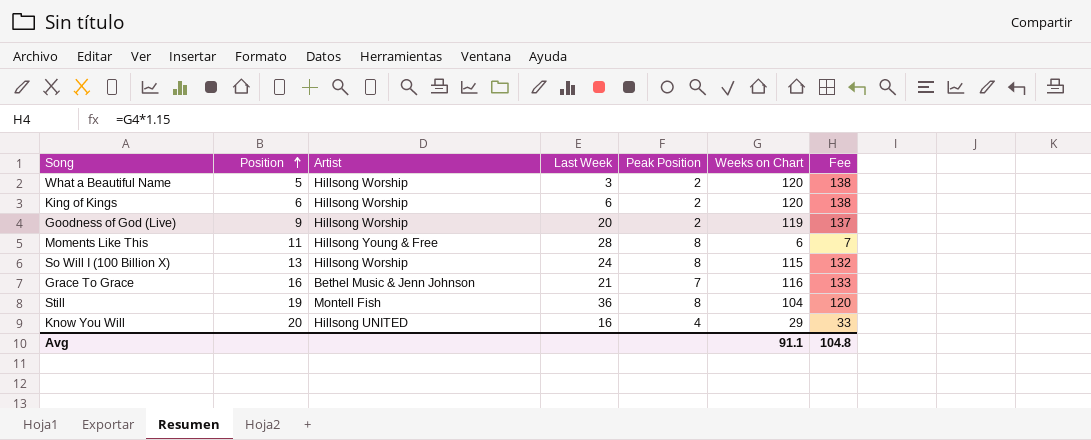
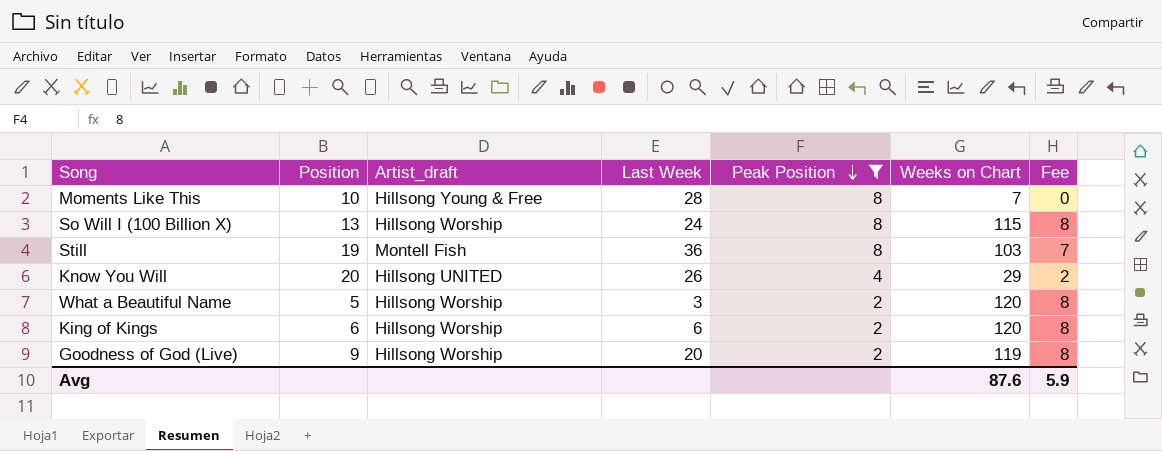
filter: none -> Peak Position != 7
row order: Position ascending -> Peak Position descending
column name: Artist -> Artist_draft
column Fee | formula: [Weeks on Chart] * 1.15 -> [Weeks on Chart] * 0.07
Moments Like This | Position: 11 -> 10
Moments Like This | Weeks on Chart: 6 -> 7
Still | Weeks on Chart: 104 -> 103
Know You Will | Last Week: 16 -> 26
Avg | Weeks on Chart: 91.1 -> 87.6
Avg | Fee: 104.8 -> 5.9

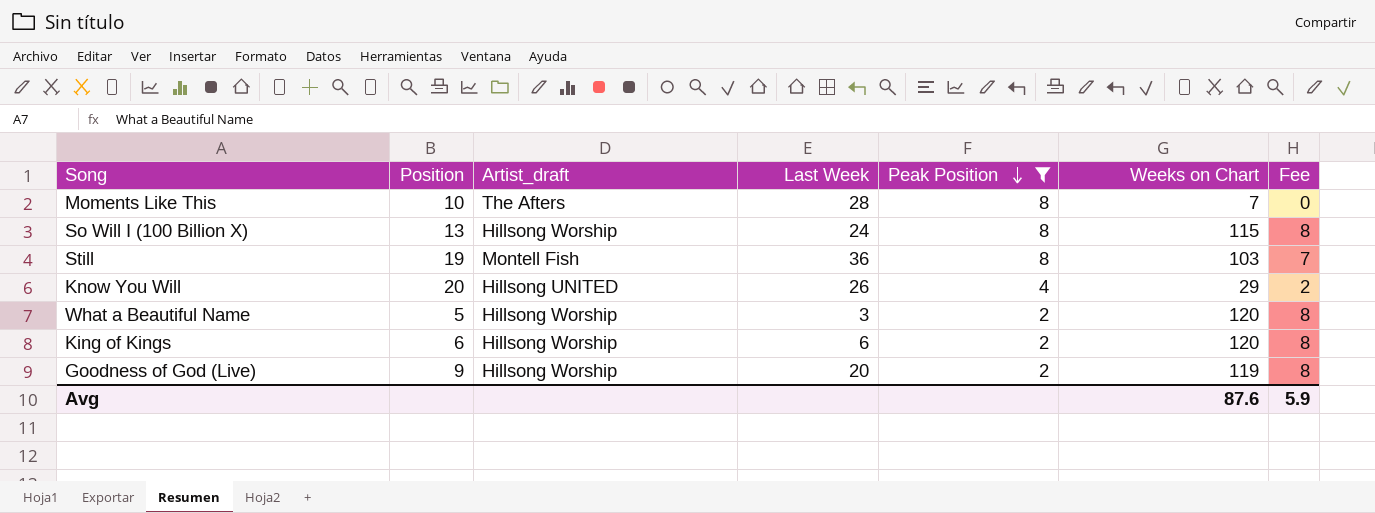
Moments Like This | Artist_draft: Hillsong Young & Free -> The Afters

